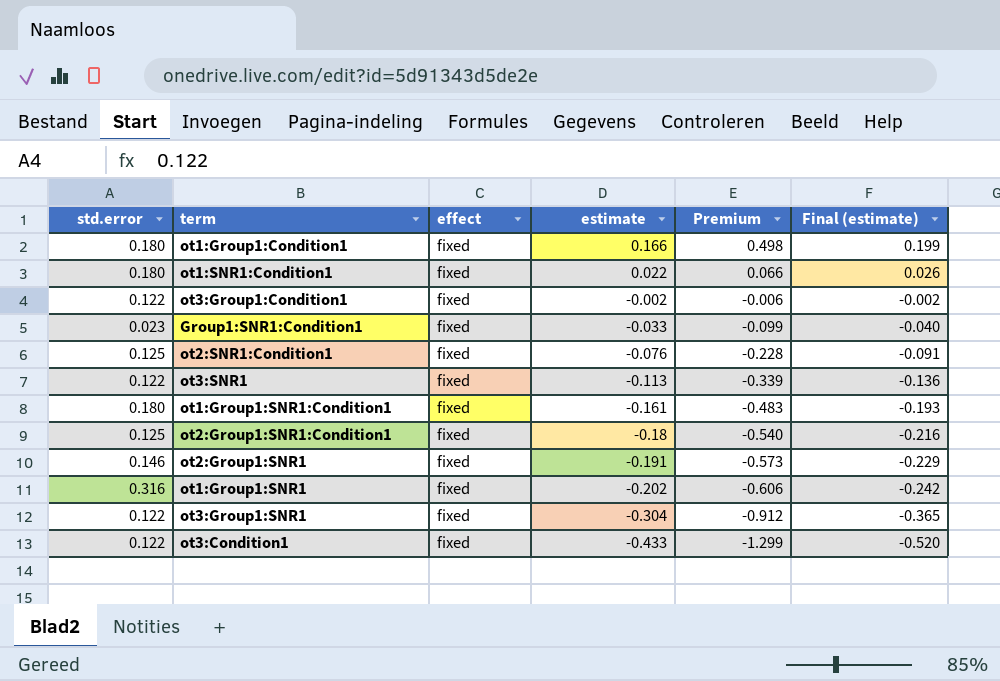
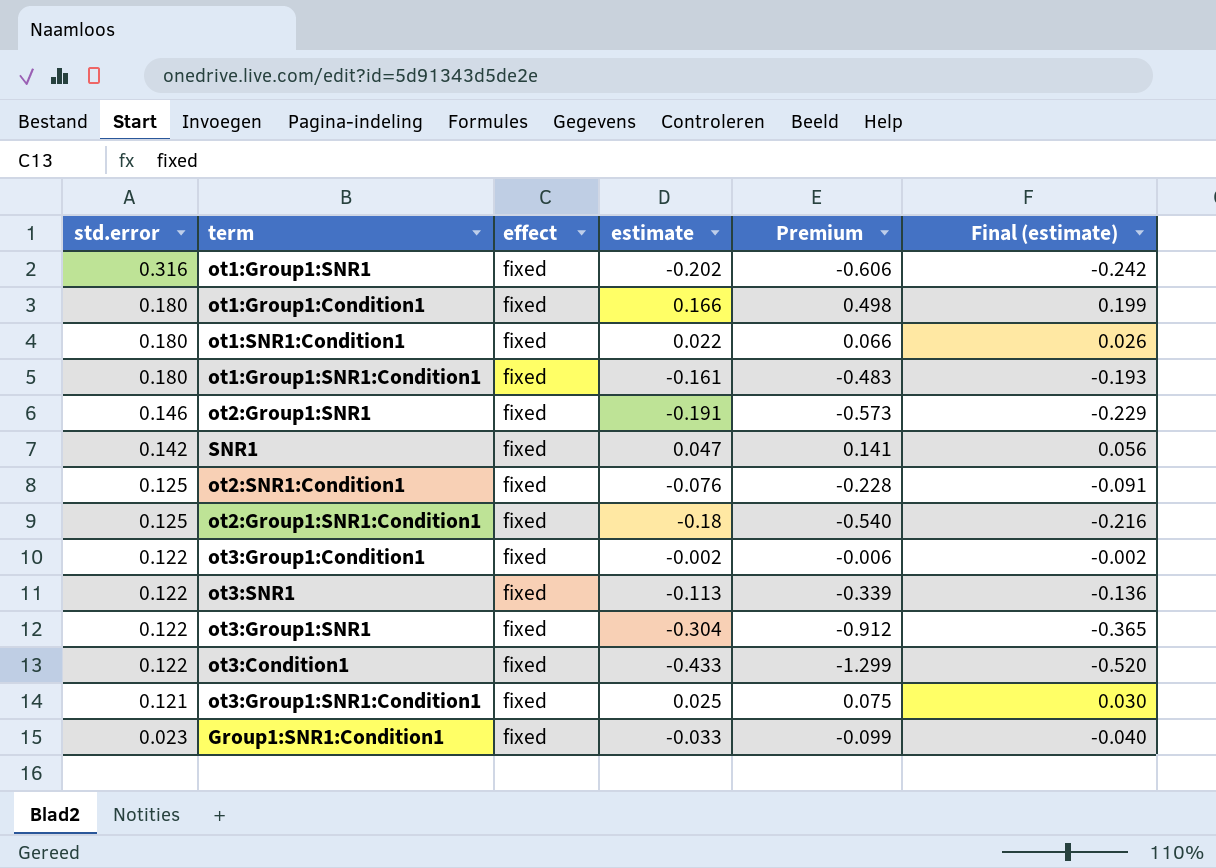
row order: estimate descending -> std.error descending
row SNR1: none -> 0.142 | fixed | 0.047 | 0.141 | 0.056
row ot3:Group1:SNR1:Condition1: none -> 0.121 | fixed | 0.025 | 0.075 | 0.030

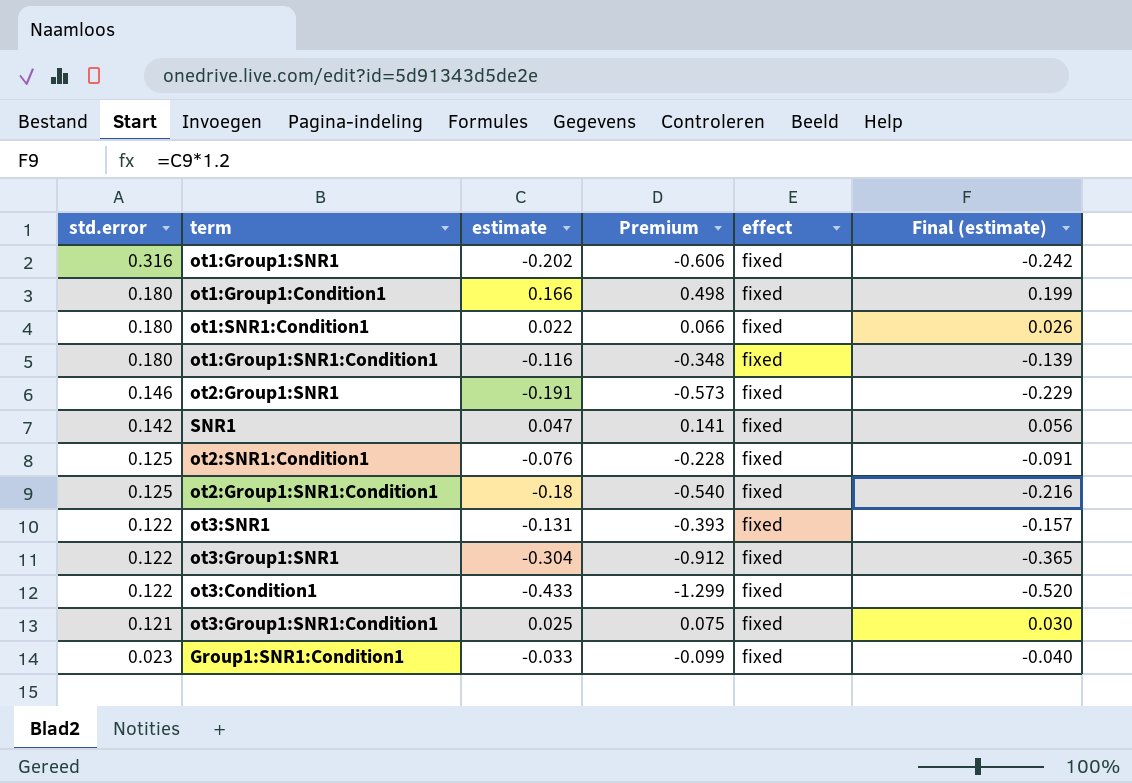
column effect | position: 3 -> 5
row ot3:Group1:Condition1: 0.122 | fixed | -0.002 | -0.006 | -0.002 -> none
ot1:Group1:SNR1:Condition1 | estimate: -0.161 -> -0.116
ot1:Group1:SNR1:Condition1 | Premium: -0.483 -> -0.348
ot1:Group1:SNR1:Condition1 | Final (estimate): -0.193 -> -0.139
ot3:SNR1 | estimate: -0.113 -> -0.131
ot3:SNR1 | Premium: -0.339 -> -0.393
ot3:SNR1 | Final (estimate): -0.136 -> -0.157

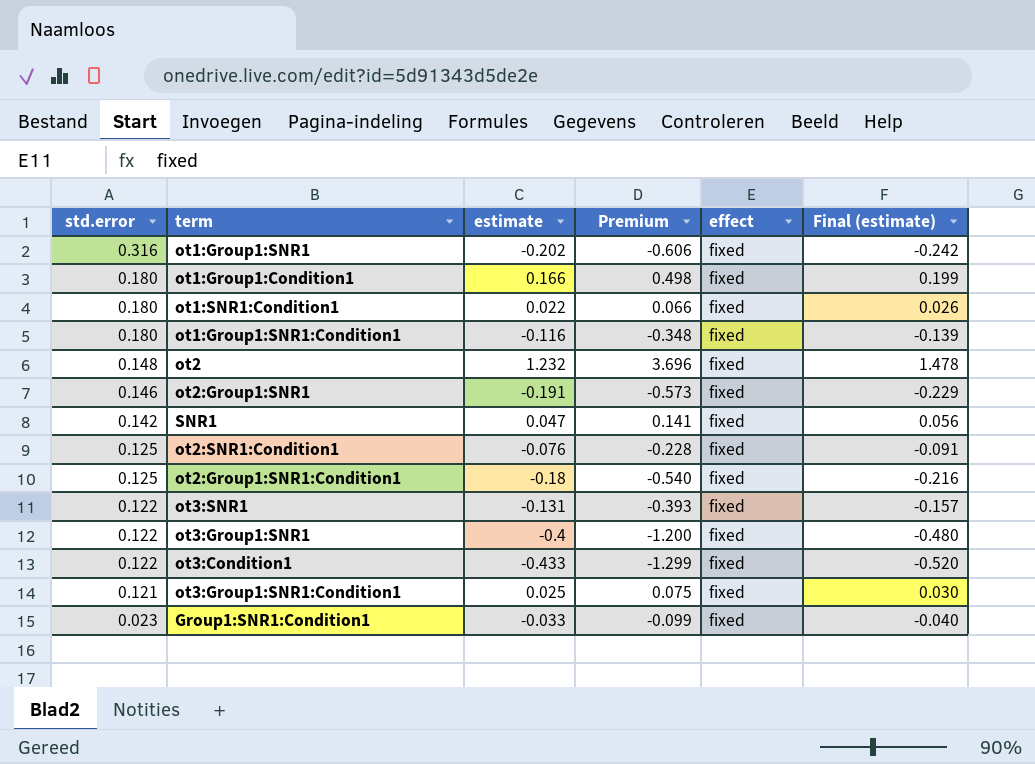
row ot2: none -> 0.148 | 1.232 | 3.696 | fixed | 1.478
ot3:Group1:SNR1 | estimate: -0.304 -> -0.4
ot3:Group1:SNR1 | Premium: -0.912 -> -1.200
ot3:Group1:SNR1 | Final (estimate): -0.365 -> -0.480

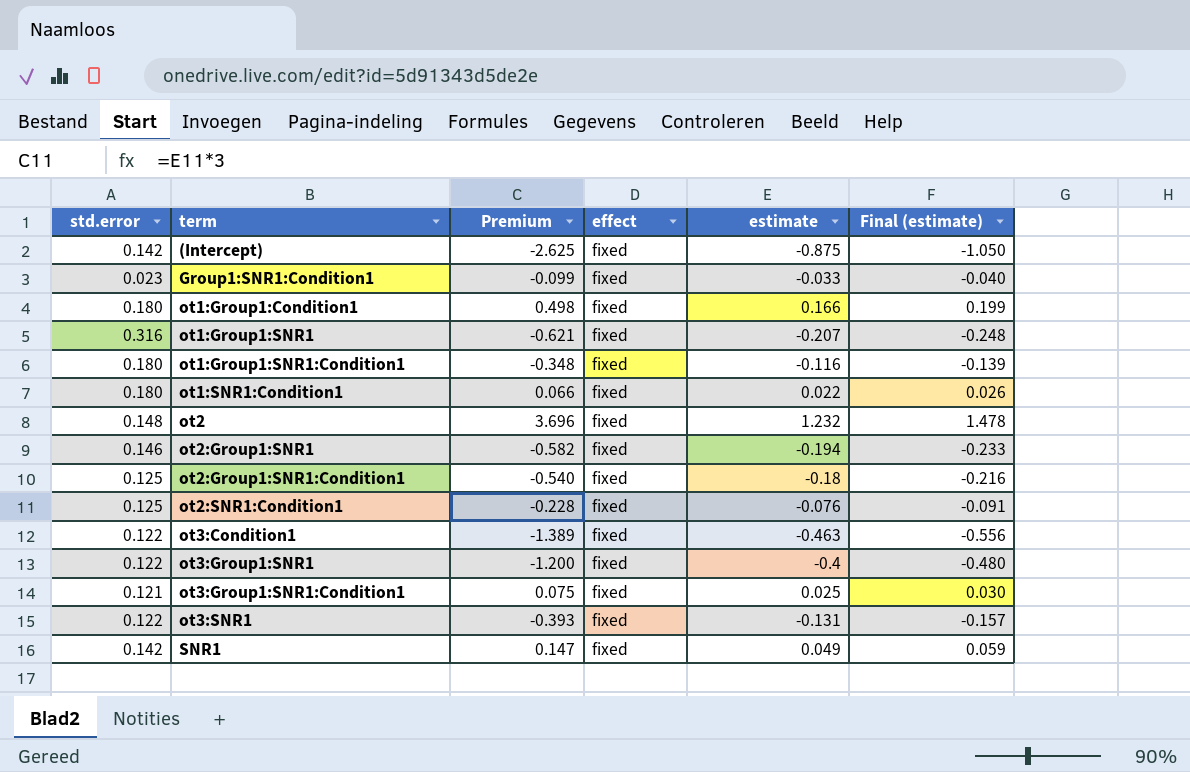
row order: std.error descending -> term ascending
column estimate | position: 3 -> 5
row (Intercept): none -> 0.142 | -2.625 | fixed | -0.875 | -1.050
ot1:Group1:SNR1 | Premium: -0.606 -> -0.621
ot1:Group1:SNR1 | estimate: -0.202 -> -0.207
ot1:Group1:SNR1 | Final (estimate): -0.242 -> -0.248
ot2:Group1:SNR1 | Premium: -0.573 -> -0.582
ot2:Group1:SNR1 | estimate: -0.191 -> -0.194
ot2:Group1:SNR1 | Final (estimate): -0.229 -> -0.233
ot3:Condition1 | Premium: -1.299 -> -1.389
ot3:Condition1 | estimate: -0.433 -> -0.463
ot3:Condition1 | Final (estimate): -0.520 -> -0.556
SNR1 | Premium: 0.141 -> 0.147
SNR1 | estimate: 0.047 -> 0.049
SNR1 | Final (estimate): 0.056 -> 0.059

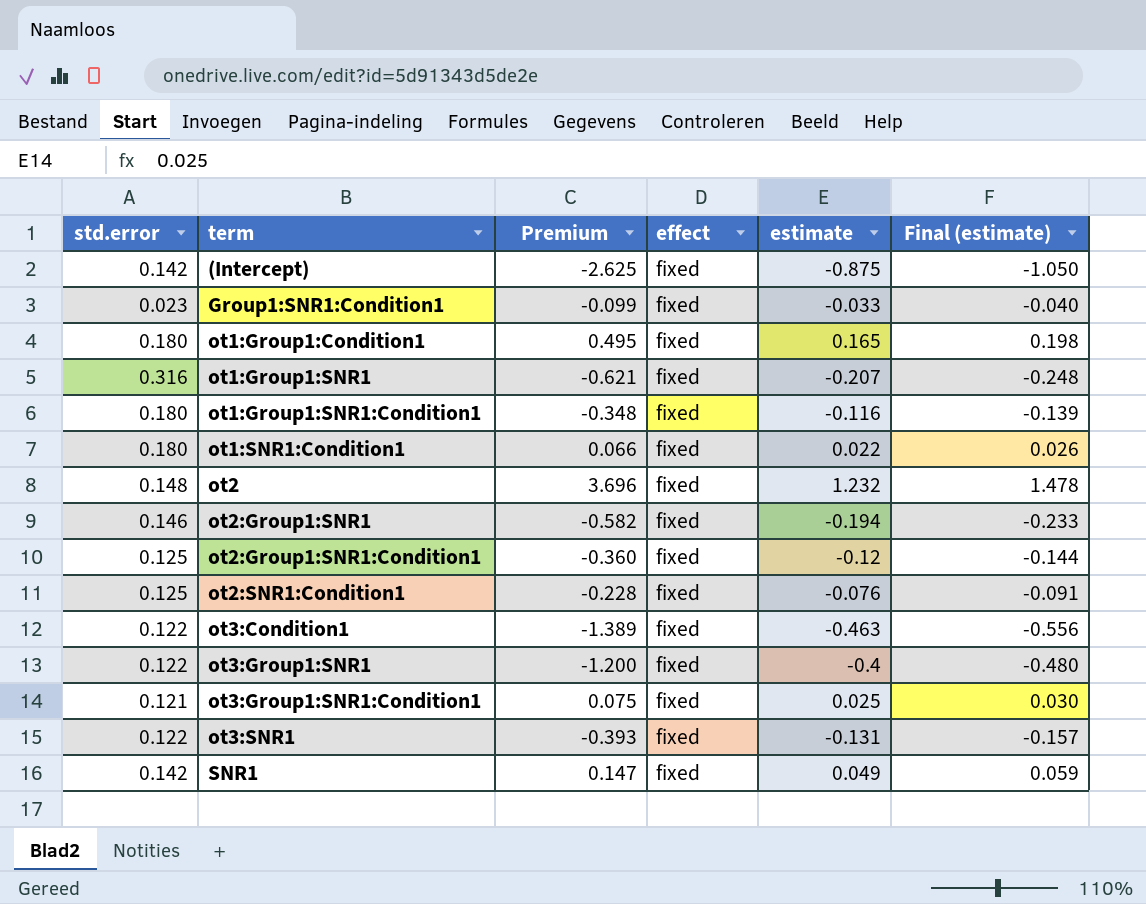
ot1:Group1:Condition1 | Premium: 0.498 -> 0.495
ot1:Group1:Condition1 | estimate: 0.166 -> 0.165
ot1:Group1:Condition1 | Final (estimate): 0.199 -> 0.198
ot2:Group1:SNR1:Condition1 | Premium: -0.540 -> -0.360
ot2:Group1:SNR1:Condition1 | estimate: -0.18 -> -0.12
ot2:Group1:SNR1:Condition1 | Final (estimate): -0.216 -> -0.144

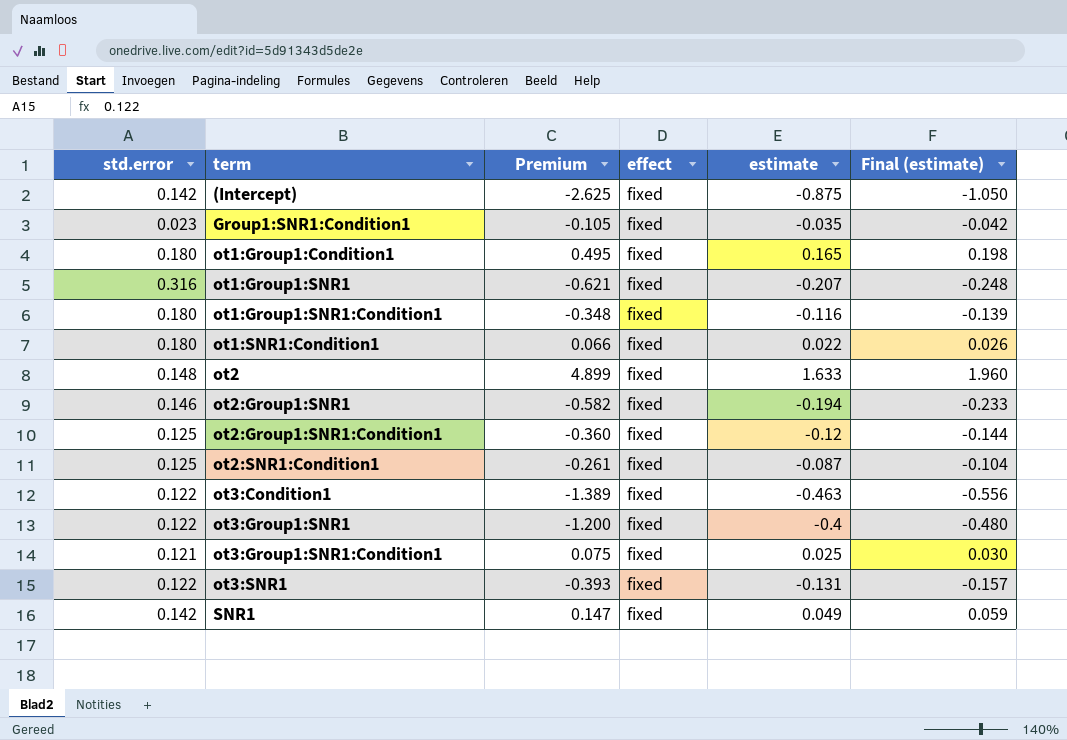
Group1:SNR1:Condition1 | Premium: -0.099 -> -0.105
Group1:SNR1:Condition1 | estimate: -0.033 -> -0.035
Group1:SNR1:Condition1 | Final (estimate): -0.040 -> -0.042
ot2 | Premium: 3.696 -> 4.899
ot2 | estimate: 1.232 -> 1.633
ot2 | Final (estimate): 1.478 -> 1.960
ot2:SNR1:Condition1 | Premium: -0.228 -> -0.261
ot2:SNR1:Condition1 | estimate: -0.076 -> -0.087
ot2:SNR1:Condition1 | Final (estimate): -0.091 -> -0.104

